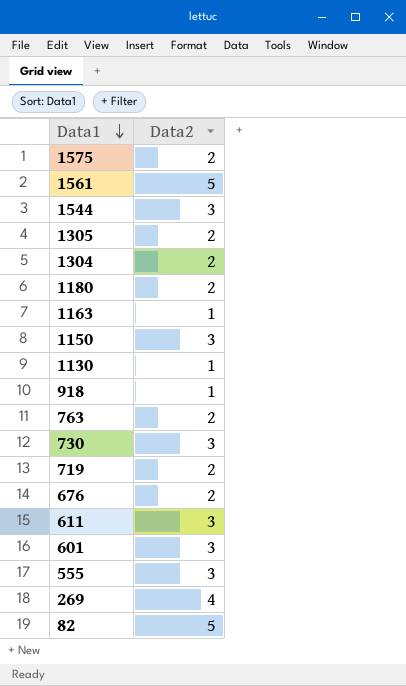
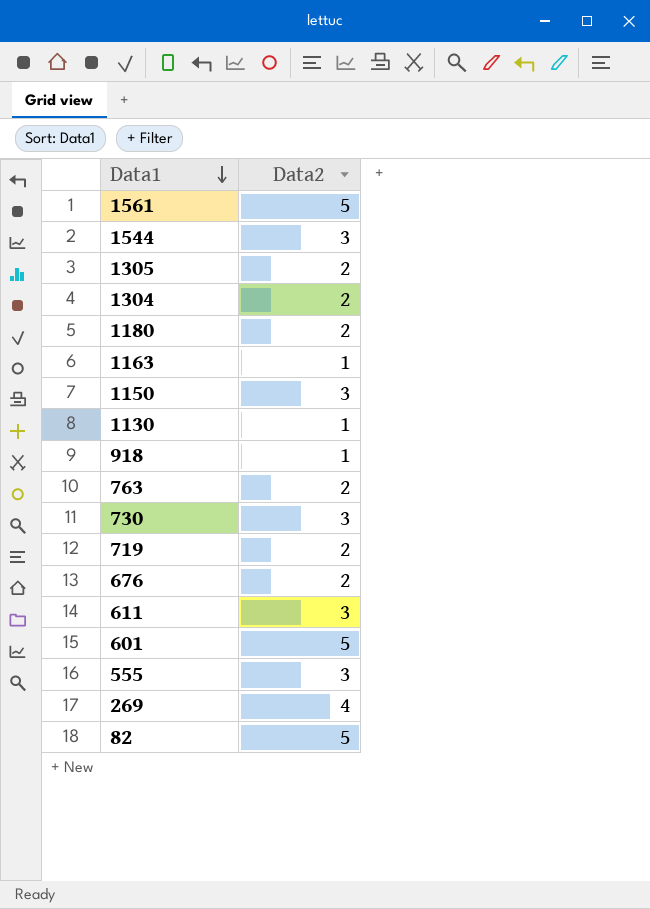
row 1575: 2 -> none
601 | Data2: 3 -> 5

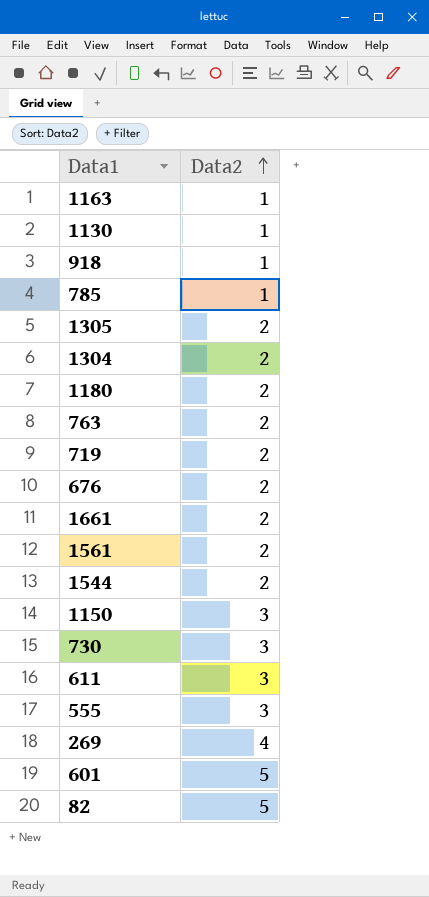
row order: Data1 descending -> Data2 ascending
row 785: none -> 1
row 1661: none -> 2
1561 | Data2: 5 -> 2
1544 | Data2: 3 -> 2

